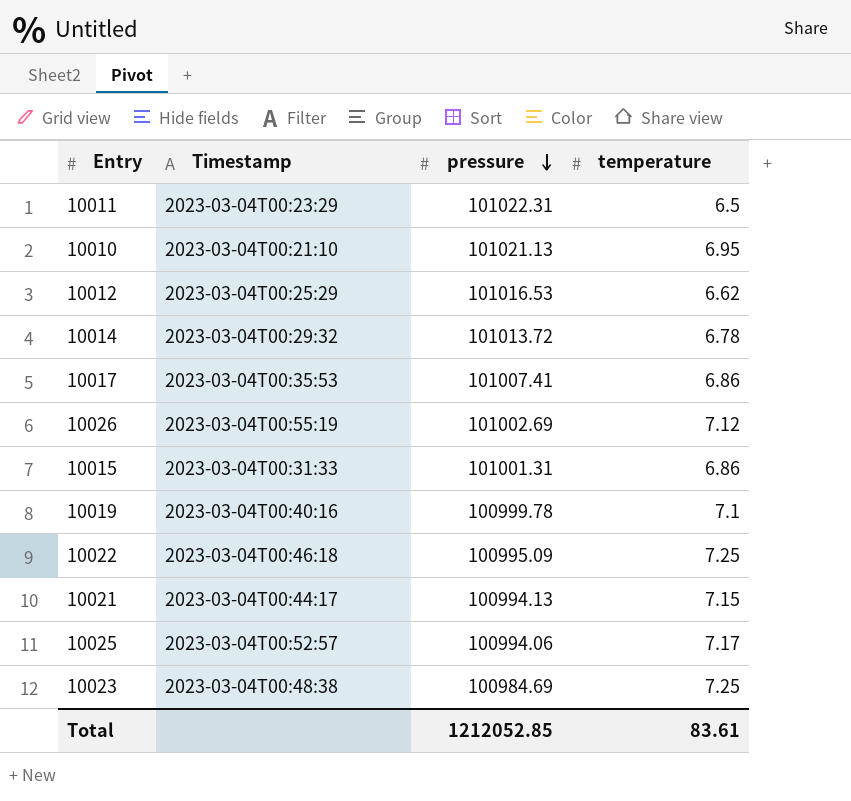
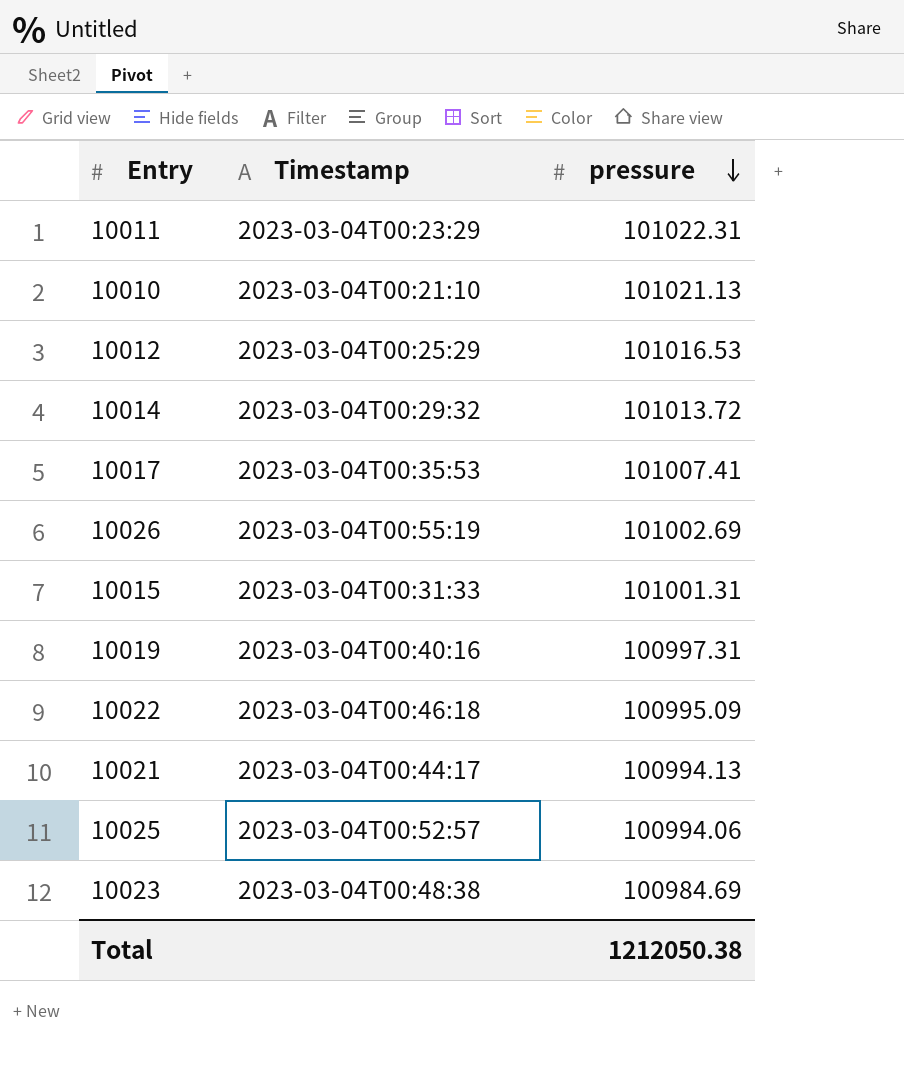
column temperature | position: 4 -> none
10019 | pressure: 100999.78 -> 100997.31
Total | pressure: 1212052.85 -> 1212050.38

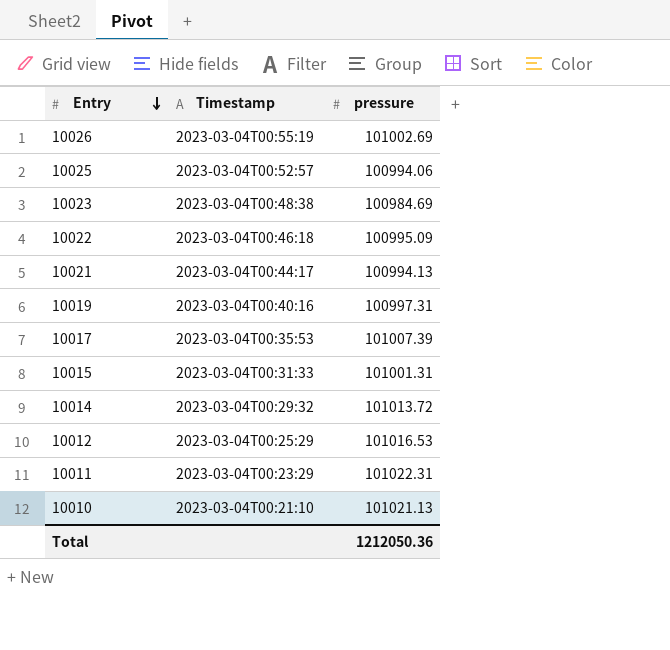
row order: pressure descending -> Entry descending
10017 | pressure: 101007.41 -> 101007.39
Total | pressure: 1212050.38 -> 1212050.36

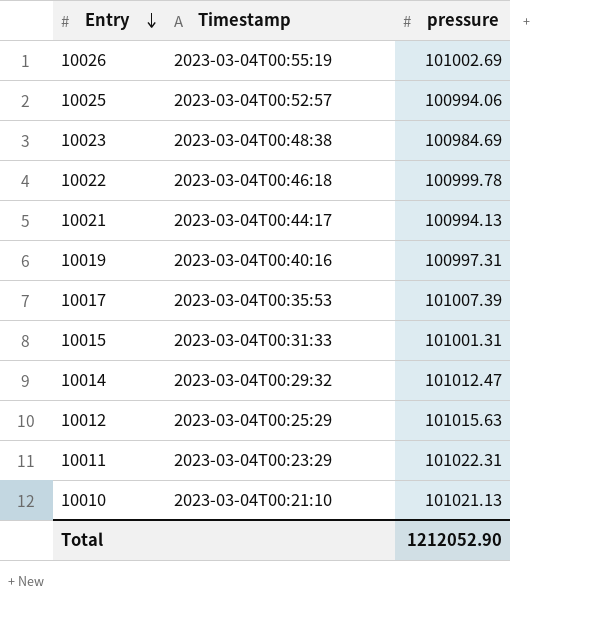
10022 | pressure: 100995.09 -> 100999.78
10014 | pressure: 101013.72 -> 101012.47
10012 | pressure: 101016.53 -> 101015.63
Total | pressure: 1212050.36 -> 1212052.90

